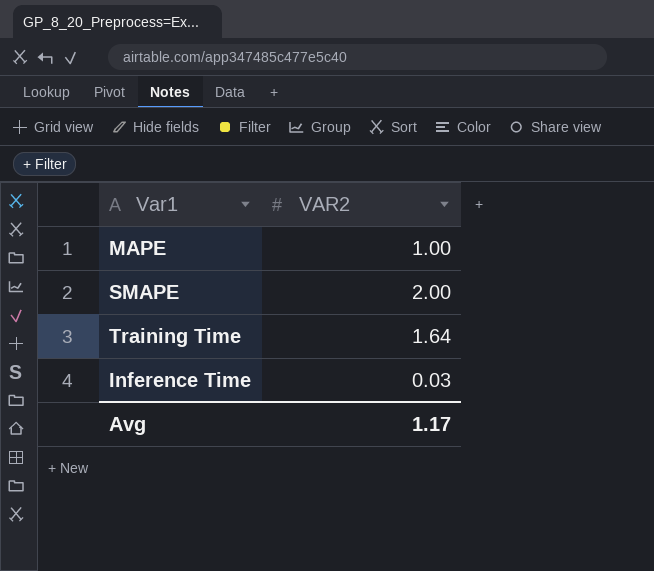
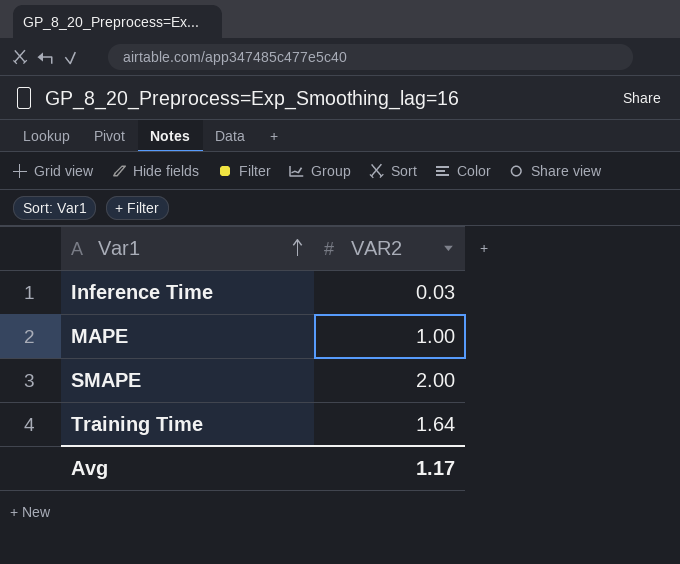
row order: none -> Var1 ascending

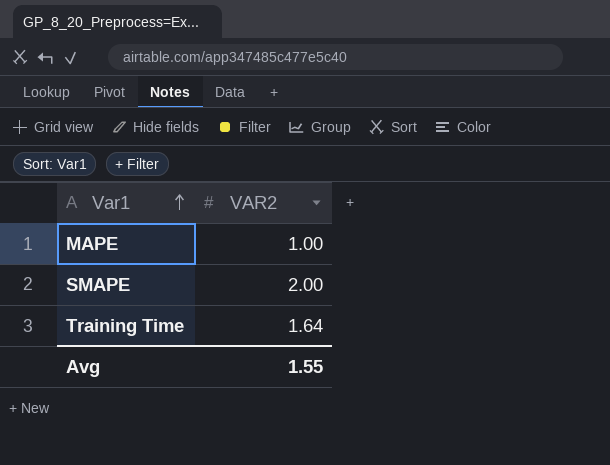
row Inference Time: 0.03 -> none
Avg | VAR2: 1.17 -> 1.55

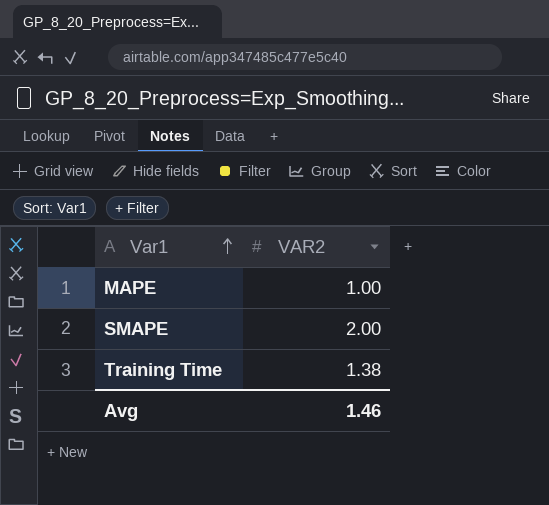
Training Time | VAR2: 1.64 -> 1.38
Avg | VAR2: 1.55 -> 1.46

